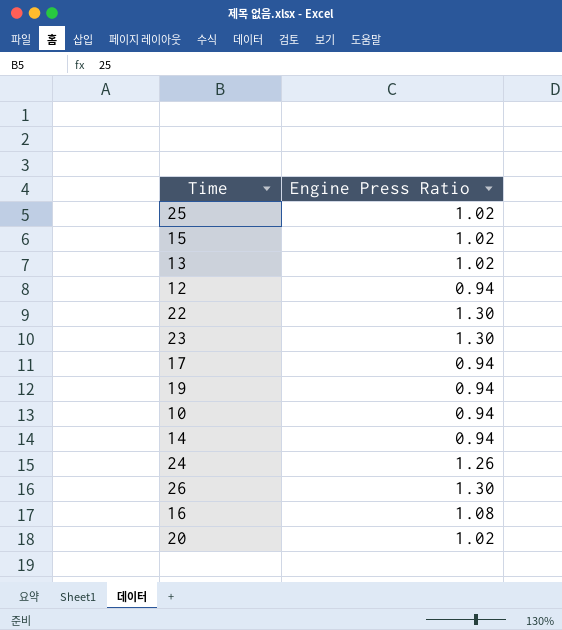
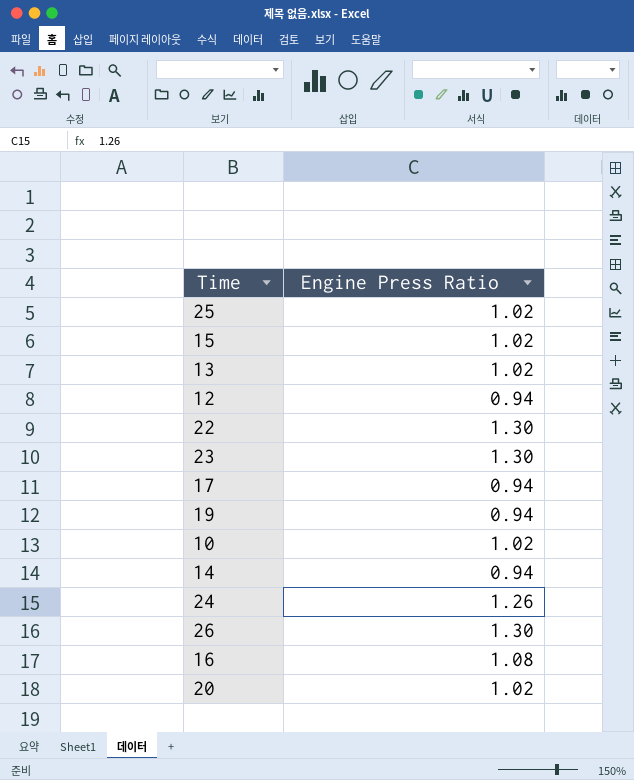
10 | Engine Press Ratio: 0.94 -> 1.02

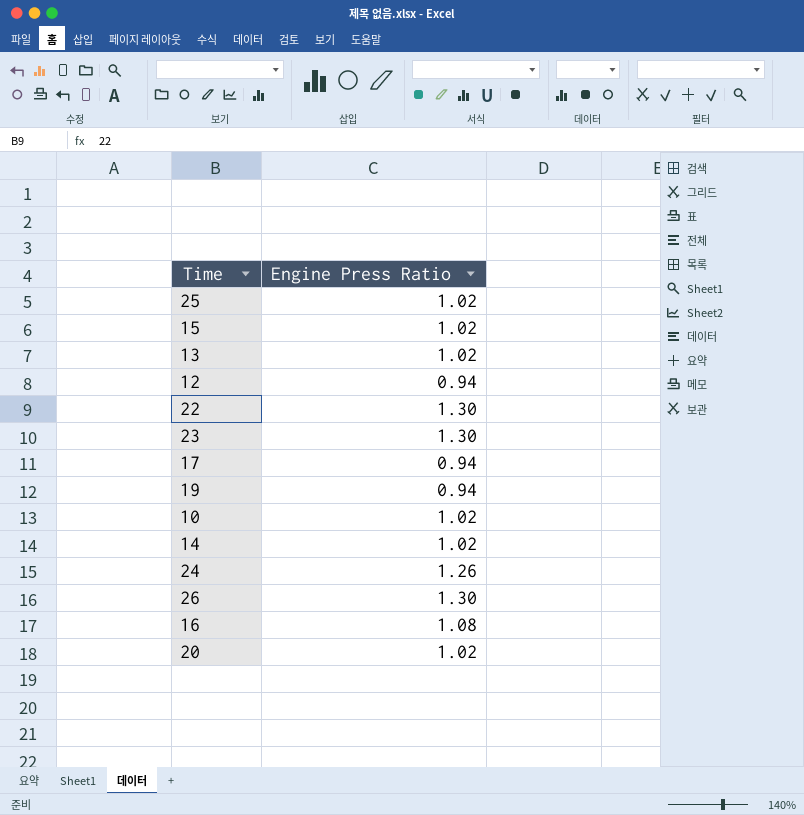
14 | Engine Press Ratio: 0.94 -> 1.02

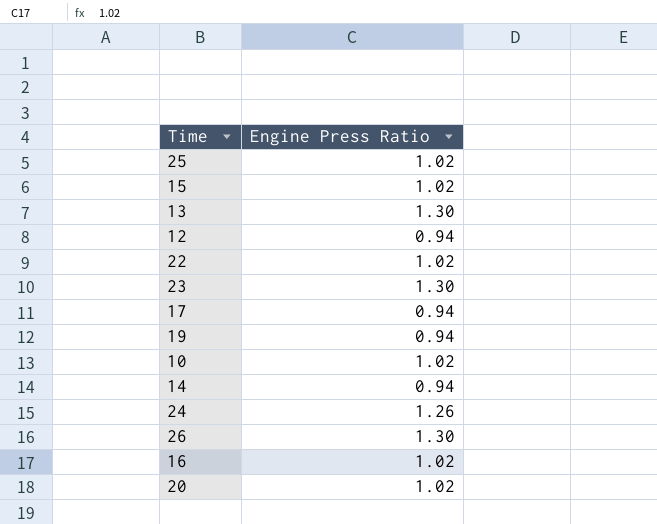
13 | Engine Press Ratio: 1.02 -> 1.30
22 | Engine Press Ratio: 1.30 -> 1.02
14 | Engine Press Ratio: 1.02 -> 0.94
16 | Engine Press Ratio: 1.08 -> 1.02

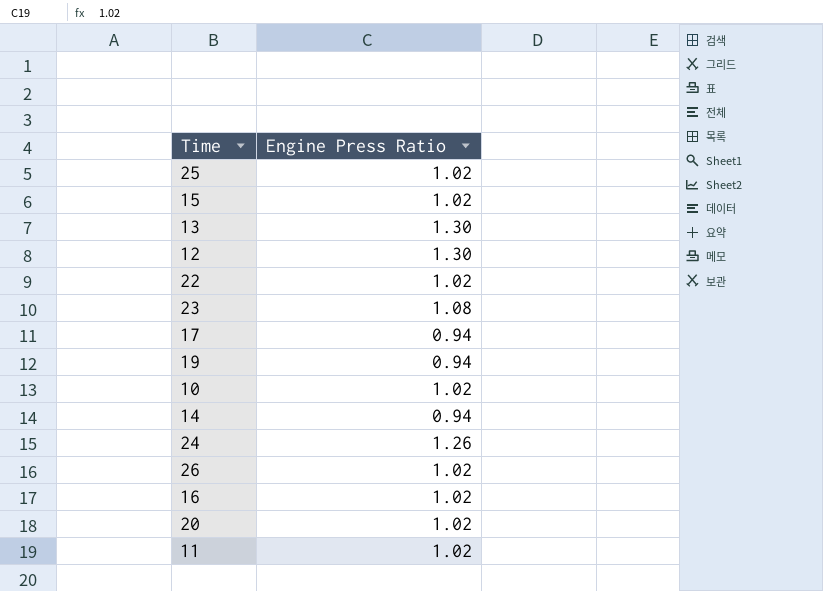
12 | Engine Press Ratio: 0.94 -> 1.30
23 | Engine Press Ratio: 1.30 -> 1.08
26 | Engine Press Ratio: 1.30 -> 1.02
row 11: none -> 1.02

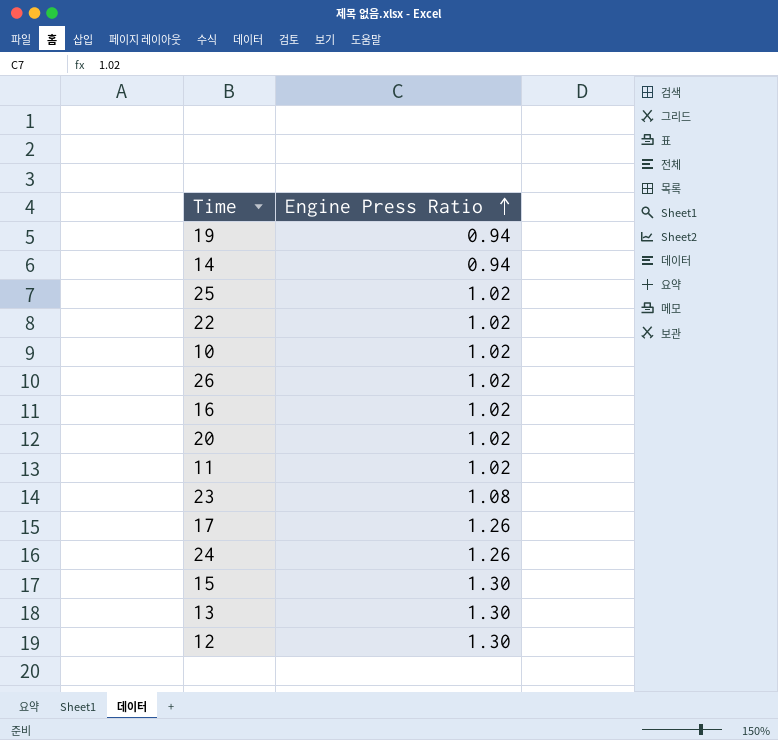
row order: none -> Engine Press Ratio ascending
17 | Engine Press Ratio: 0.94 -> 1.26
15 | Engine Press Ratio: 1.02 -> 1.30

